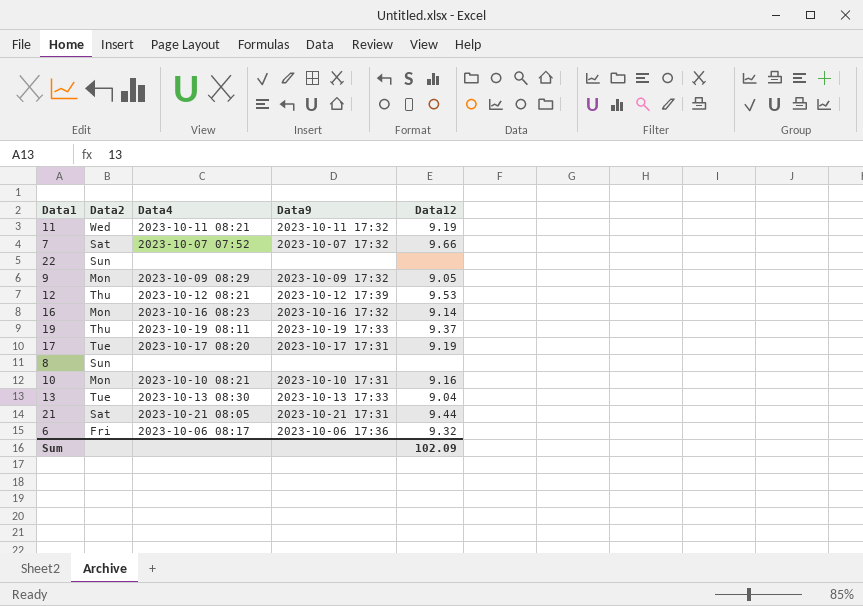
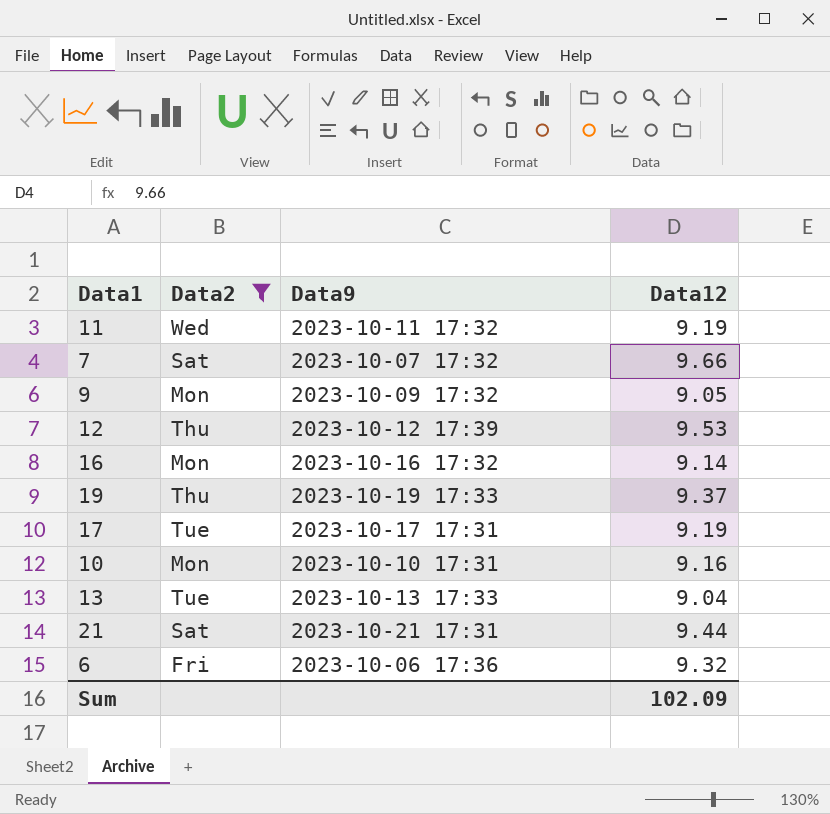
filter: none -> Data2 != Sun
column Data4 | position: 3 -> none

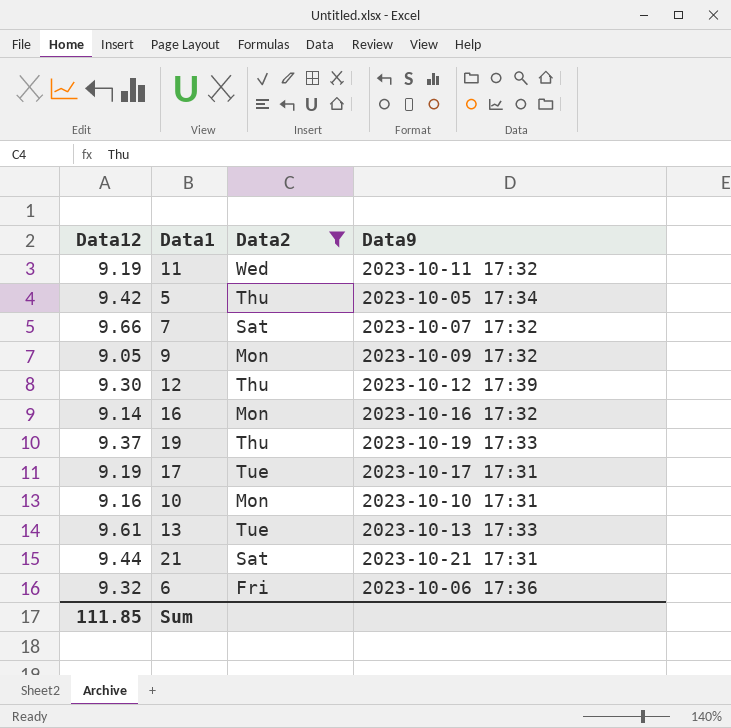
column Data12 | position: 4 -> 1
row 5: none -> 9.42 | Thu | 2023-10-05 17:34
12 | Data12: 9.53 -> 9.30
13 | Data12: 9.04 -> 9.61
Sum | Data12: 102.09 -> 111.85

